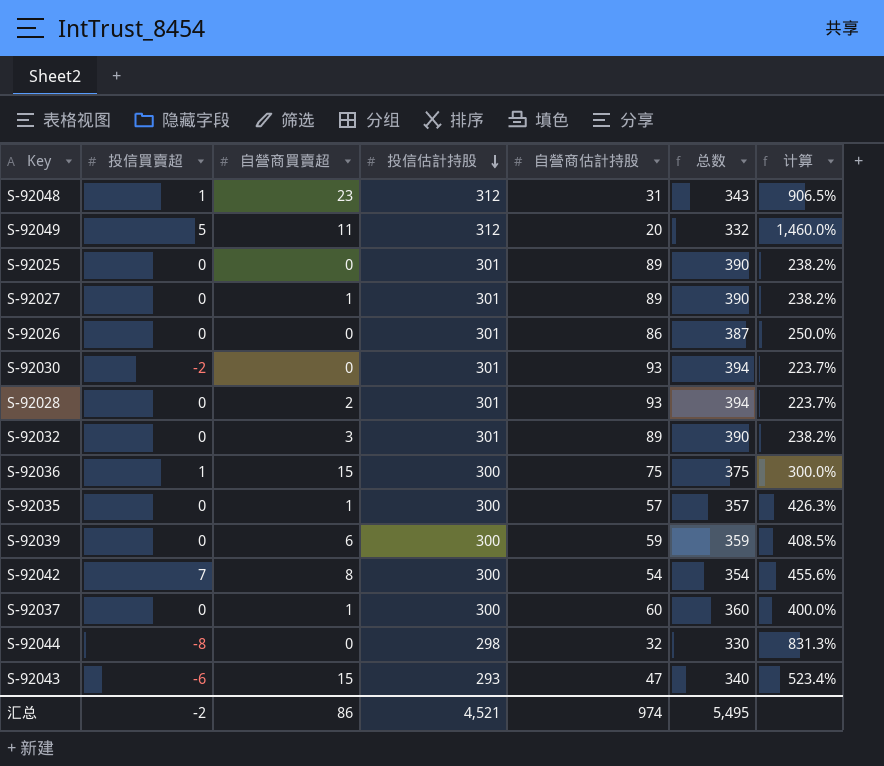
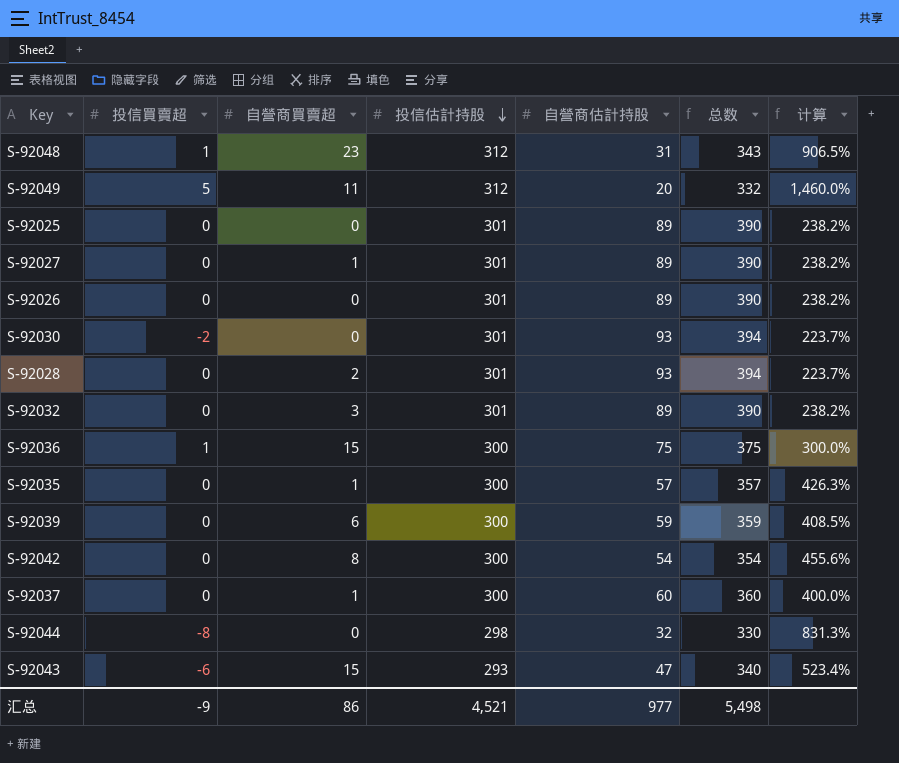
S-92026 | 自營商估計持股: 86 -> 89
S-92026 | 总数: 387 -> 390
S-92026 | 计算: 250.0% -> 238.2%
S-92042 | 投信買賣超: 7 -> 0
汇总 | 投信買賣超: -2 -> -9
汇总 | 自營商估計持股: 974 -> 977
汇总 | 总数: 5,495 -> 5,498

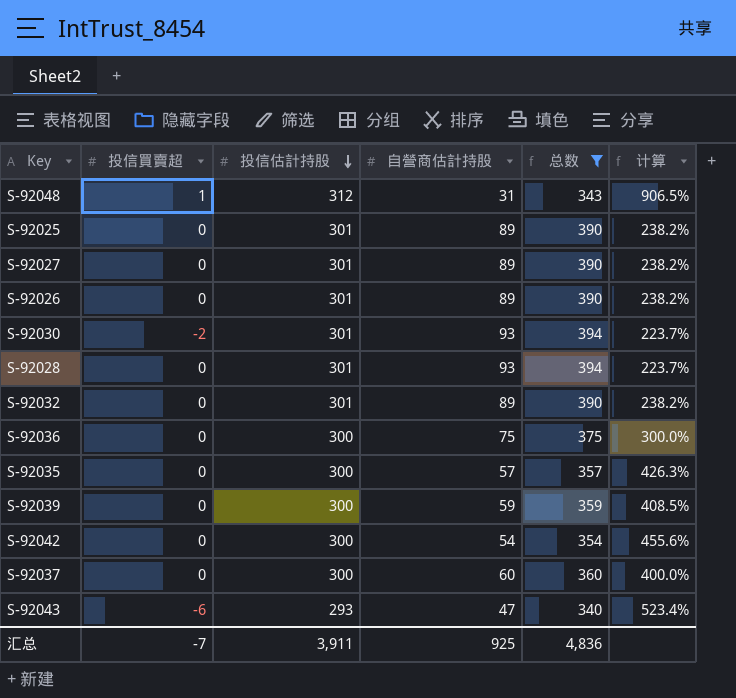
filter: none -> 总数 >= 340
column 自營商買賣超 | position: 3 -> none
S-92036 | 投信買賣超: 1 -> 0
汇总 | 投信買賣超: -9 -> -7
汇总 | 投信估計持股: 4,521 -> 3,911
汇总 | 自營商估計持股: 977 -> 925
汇总 | 总数: 5,498 -> 4,836

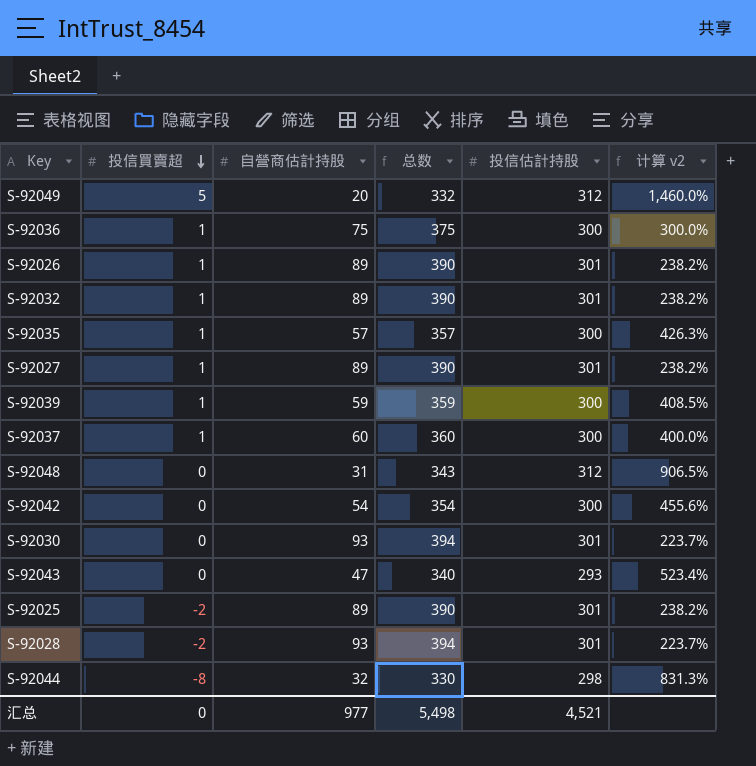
filter: 总数 >= 340 -> none
row order: 投信估計持股 descending -> 投信買賣超 descending
column 投信估計持股 | position: 3 -> 5
column name: 计算 -> 计算 v2
S-92036 | 投信買賣超: 0 -> 1
S-92026 | 投信買賣超: 0 -> 1
S-92032 | 投信買賣超: 0 -> 1
S-92035 | 投信買賣超: 0 -> 1
S-92027 | 投信買賣超: 0 -> 1
S-92039 | 投信買賣超: 0 -> 1
S-92037 | 投信買賣超: 0 -> 1
S-92048 | 投信買賣超: 1 -> 0
S-92030 | 投信買賣超: -2 -> 0
S-92043 | 投信買賣超: -6 -> 0
S-92025 | 投信買賣超: 0 -> -2
S-92028 | 投信買賣超: 0 -> -2
汇总 | 投信買賣超: -7 -> 0
汇总 | 自營商估計持股: 925 -> 977
汇总 | 总数: 4,836 -> 5,498
汇总 | 投信估計持股: 3,911 -> 4,521

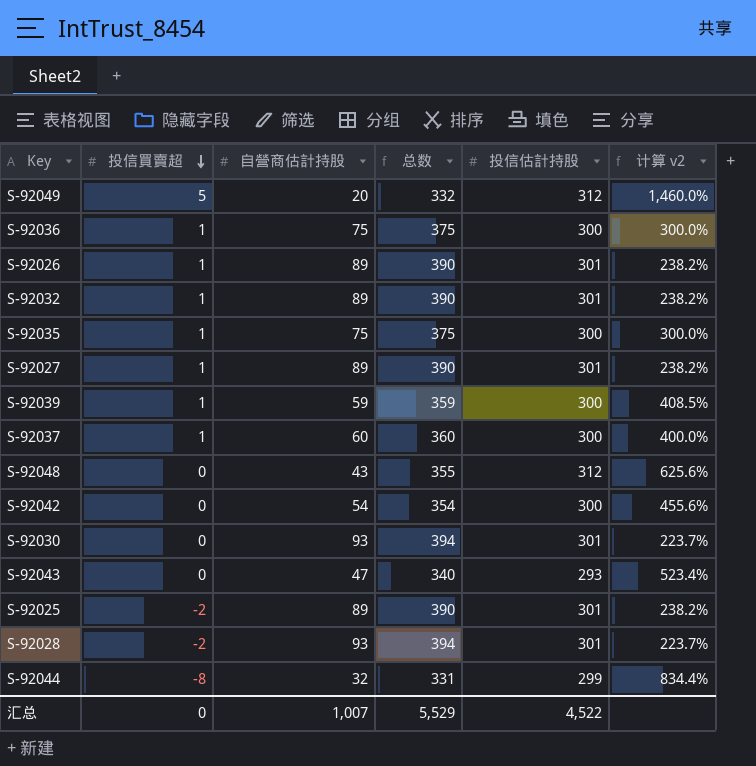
S-92035 | 自營商估計持股: 57 -> 75
S-92035 | 总数: 357 -> 375
S-92035 | 计算 v2: 426.3% -> 300.0%
S-92048 | 自營商估計持股: 31 -> 43
S-92048 | 总数: 343 -> 355
S-92048 | 计算 v2: 906.5% -> 625.6%
S-92044 | 总数: 330 -> 331
S-92044 | 投信估計持股: 298 -> 299
S-92044 | 计算 v2: 831.3% -> 834.4%
汇总 | 自營商估計持股: 977 -> 1,007
汇总 | 总数: 5,498 -> 5,529
汇总 | 投信估計持股: 4,521 -> 4,522

